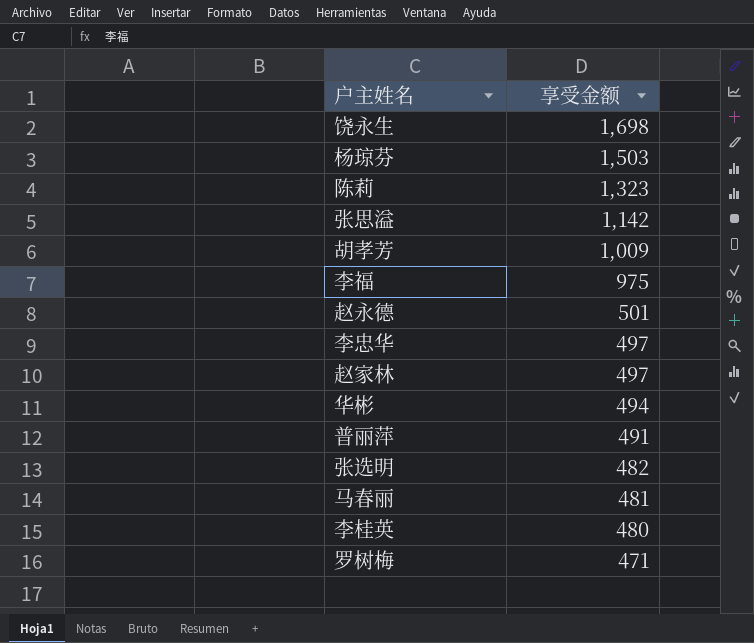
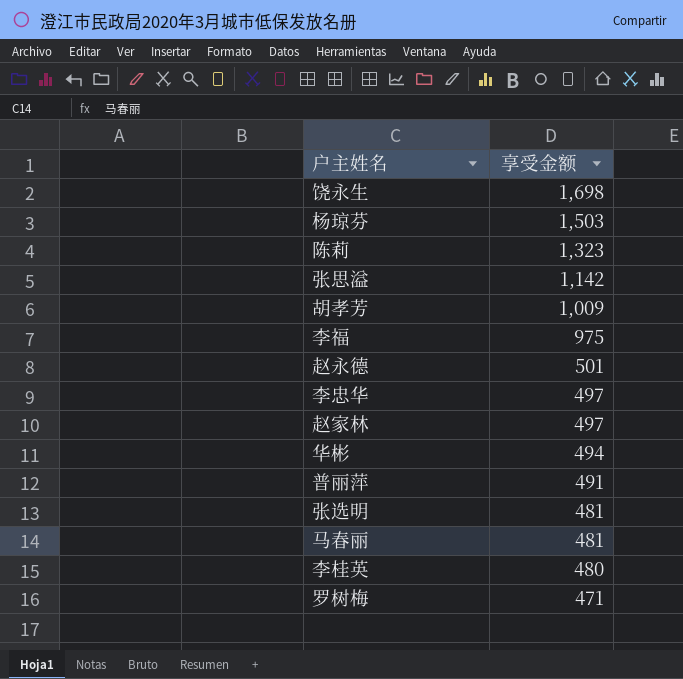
张选明 | 享受金额: 482 -> 481

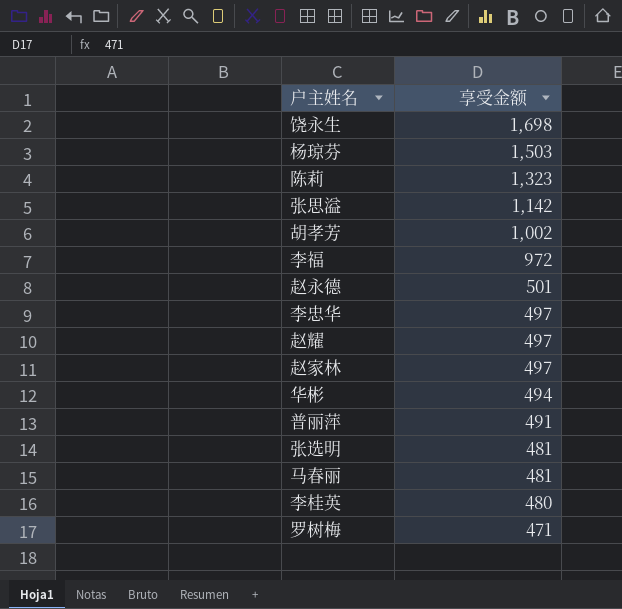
胡孝芳 | 享受金额: 1,009 -> 1,002
李福 | 享受金额: 975 -> 972
row 赵耀: none -> 497

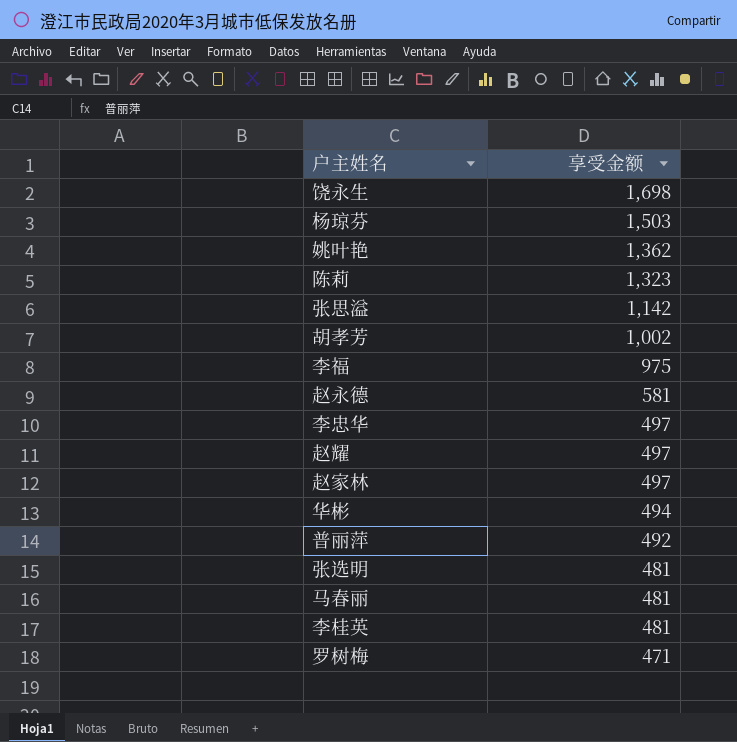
row 姚叶艳: none -> 1,362
李福 | 享受金额: 972 -> 975
赵永德 | 享受金额: 501 -> 581
普丽萍 | 享受金额: 491 -> 492
李桂英 | 享受金额: 480 -> 481

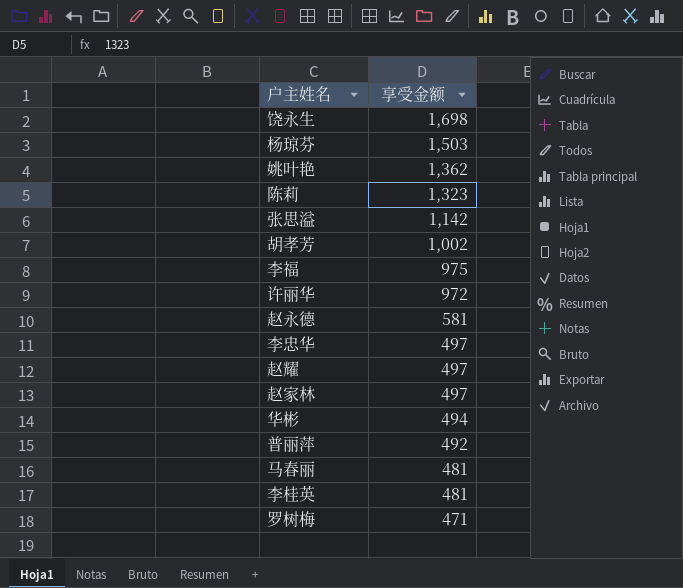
row 张选明: 481 -> none
row 许丽华: none -> 972

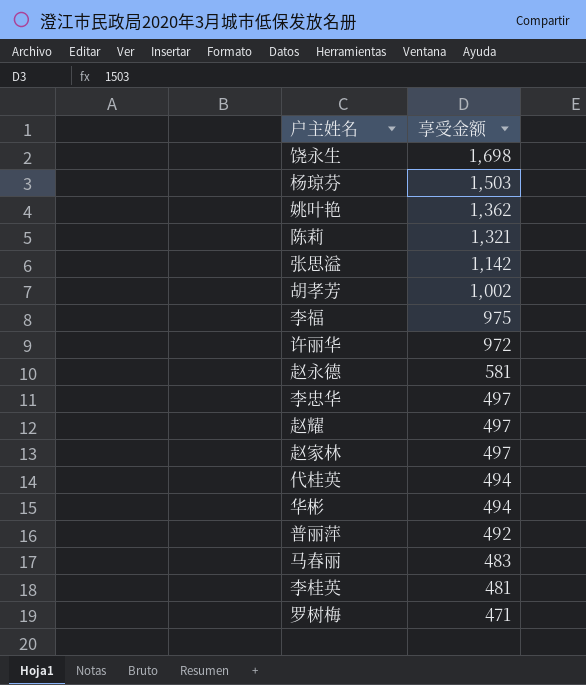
陈莉 | 享受金额: 1,323 -> 1,321
row 代桂英: none -> 494
马春丽 | 享受金额: 481 -> 483

